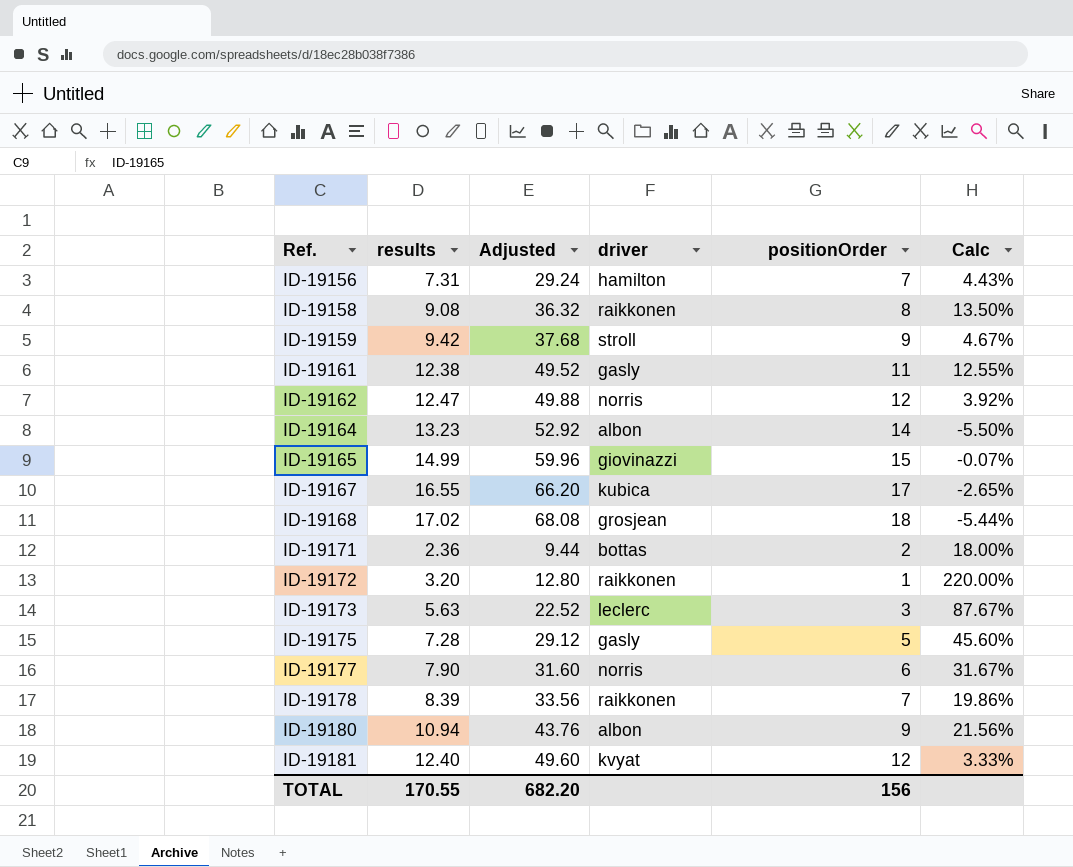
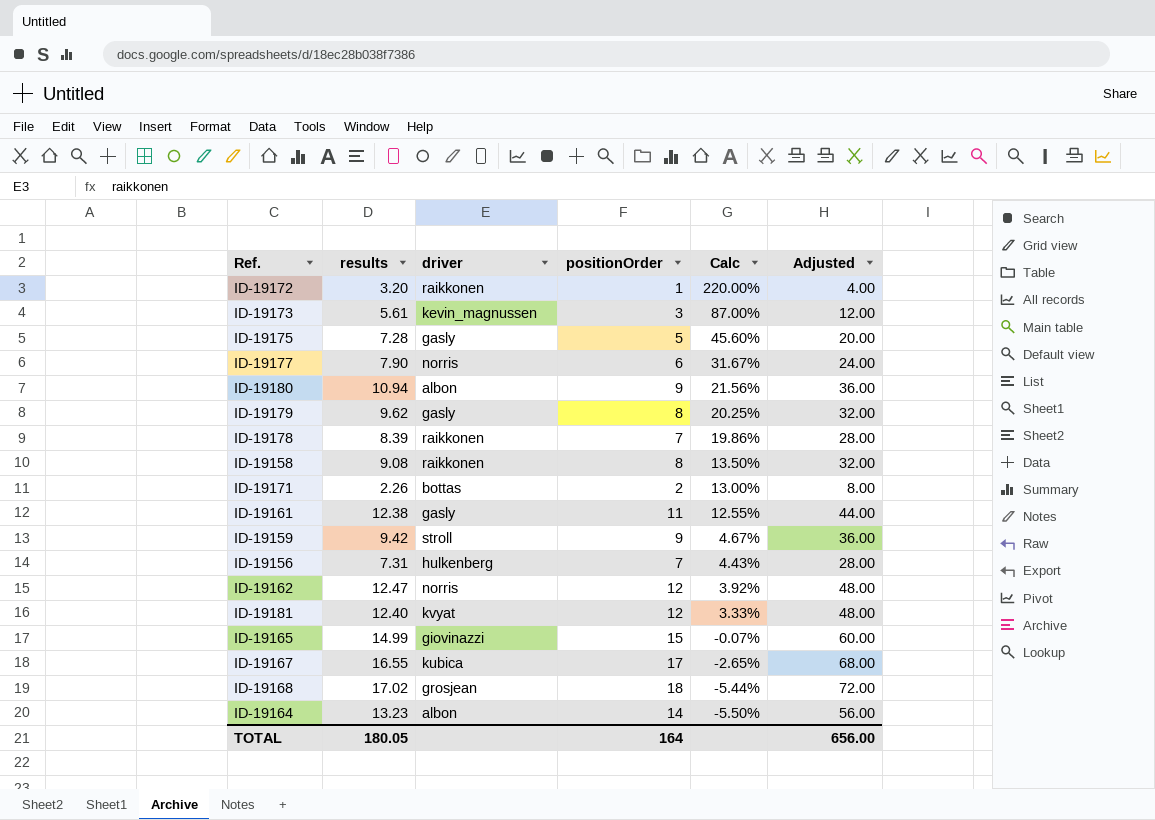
row order: Ref. ascending -> Calc descending
column Adjusted | formula: [results] * 4 -> [positionOrder] * 4
column Adjusted | position: 3 -> 6
ID-19173 | results: 5.63 -> 5.61
ID-19173 | driver: leclerc -> kevin_magnussen
ID-19173 | Calc: 87.67% -> 87.00%
row ID-19179: none -> 9.62 | gasly | 8 | 20.25% | 32.00
ID-19171 | results: 2.36 -> 2.26
ID-19171 | Calc: 18.00% -> 13.00%
ID-19156 | driver: hamilton -> hulkenberg
TOTAL | results: 170.55 -> 180.05
TOTAL | positionOrder: 156 -> 164
TOTAL | Adjusted: 682.20 -> 656.00

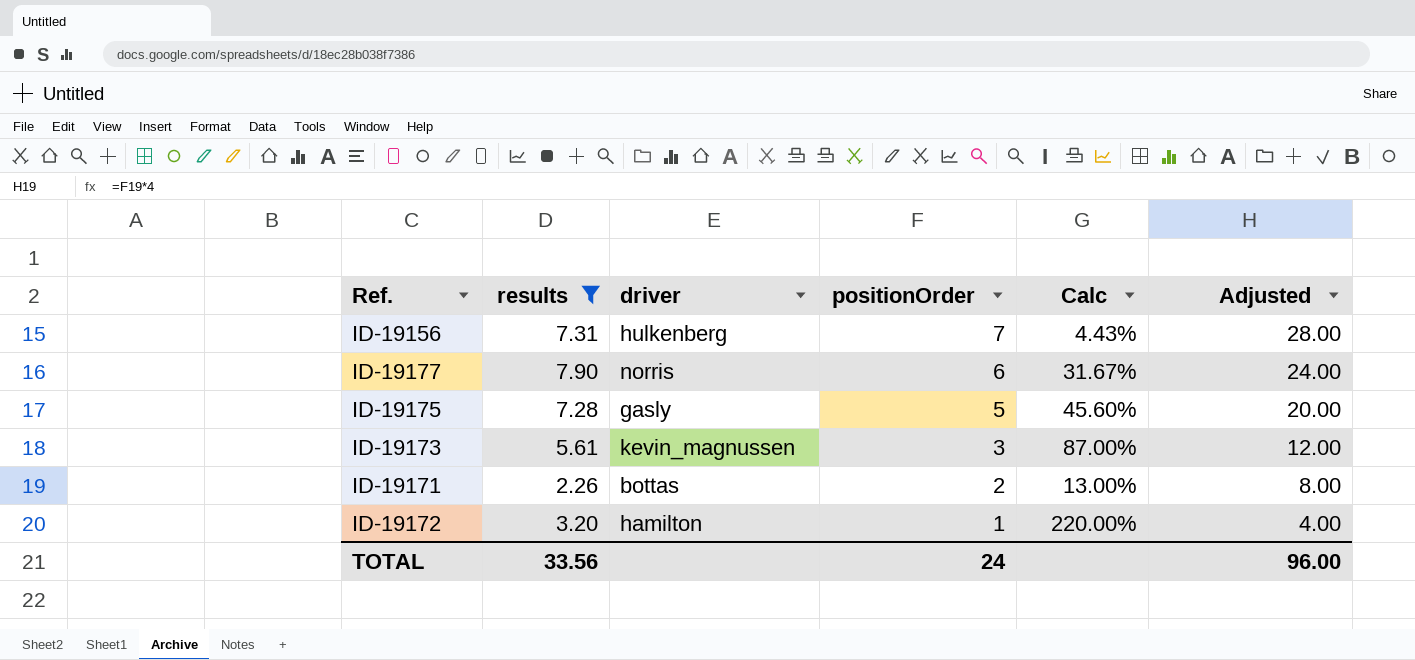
filter: none -> results <= 7.90
row order: Calc descending -> positionOrder descending
ID-19172 | driver: raikkonen -> hamilton
TOTAL | results: 180.05 -> 33.56
TOTAL | positionOrder: 164 -> 24
TOTAL | Adjusted: 656.00 -> 96.00

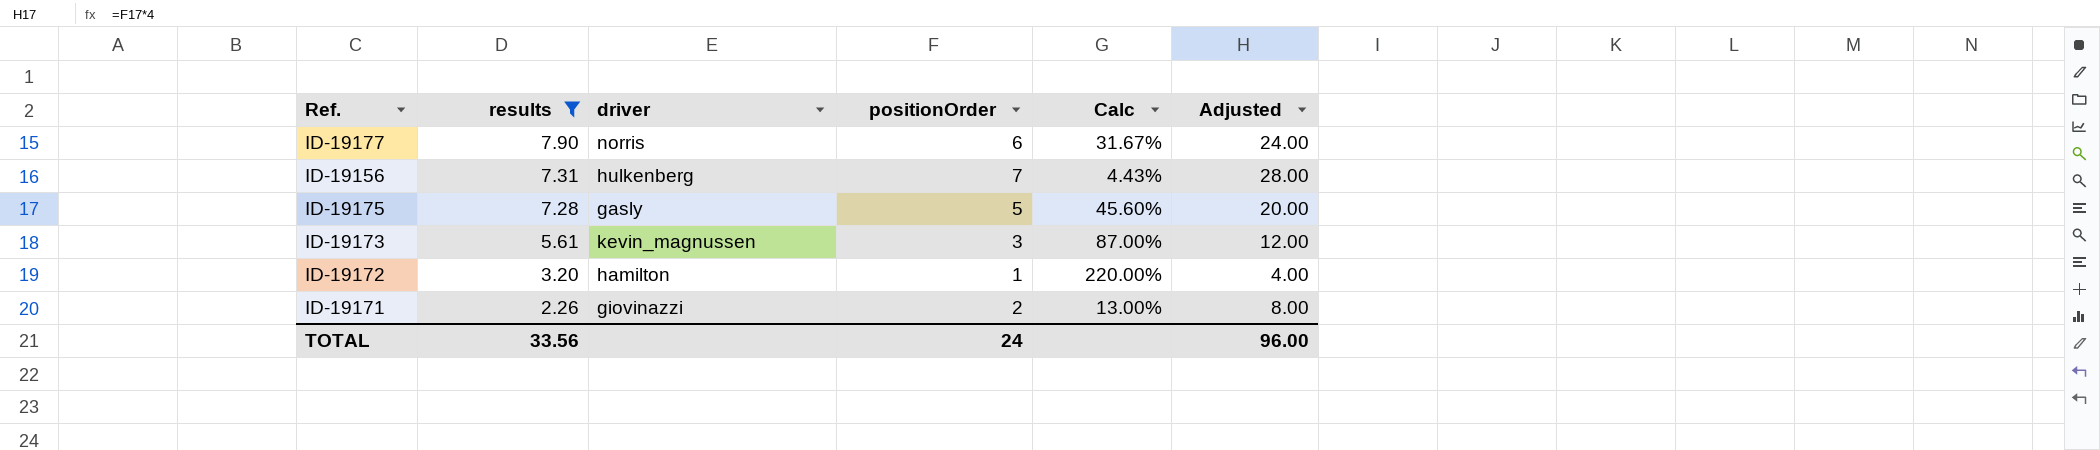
row order: positionOrder descending -> results descending
ID-19171 | driver: bottas -> giovinazzi

